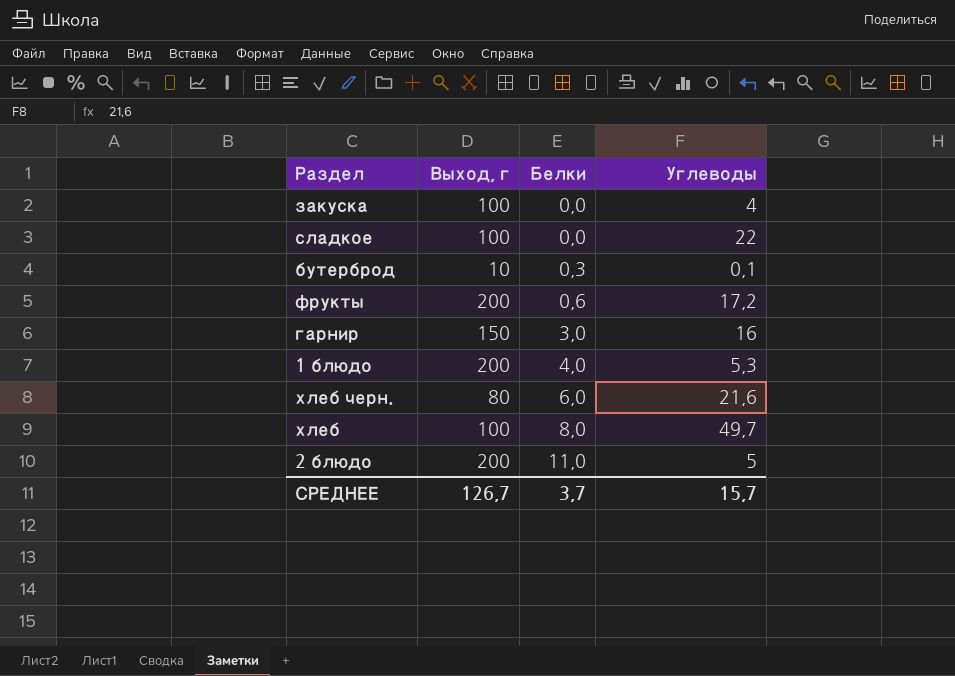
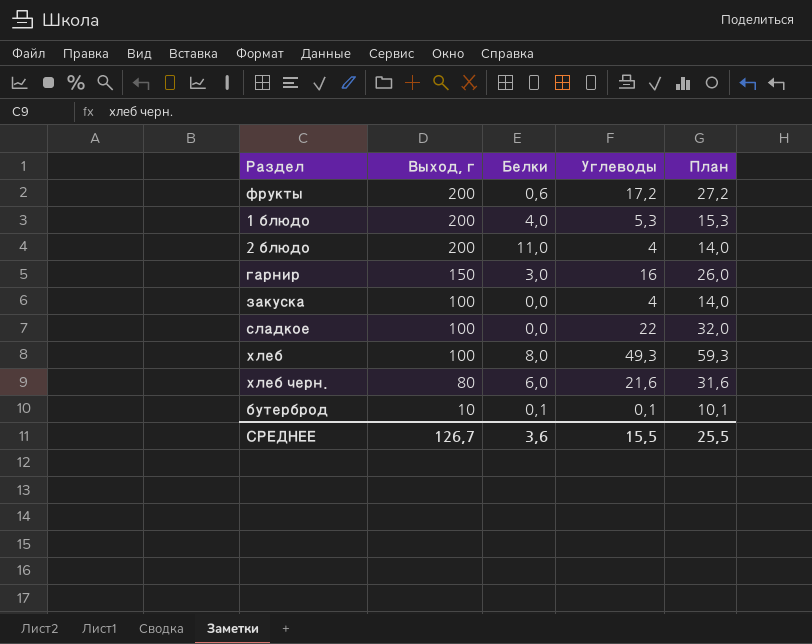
row order: Белки ascending -> Выход, г descending
column План | formula: none -> [Углеводы] + 10
2 блюдо | Углеводы: 5 -> 4
хлеб | Углеводы: 49,7 -> 49,3
бутерброд | Белки: 0,3 -> 0,1
СРЕДНЕЕ | Белки: 3,7 -> 3,6
СРЕДНЕЕ | Углеводы: 15,7 -> 15,5

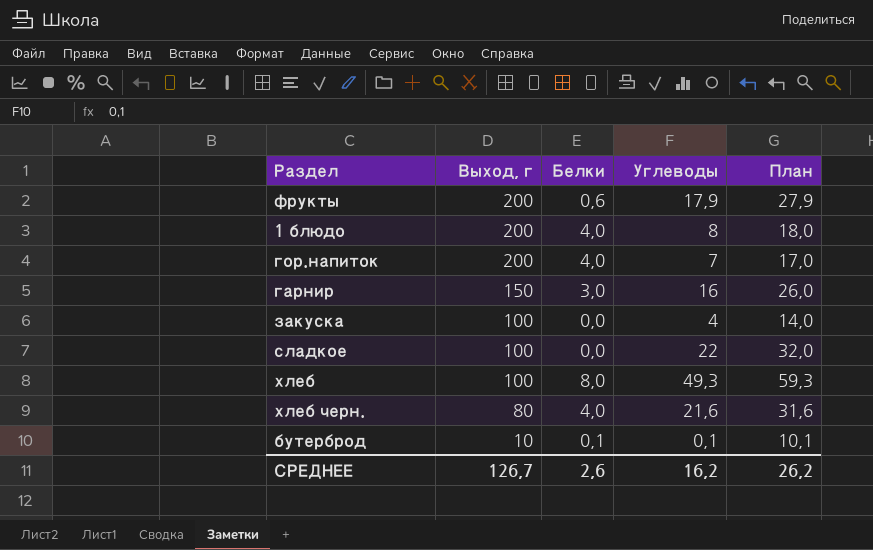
row 2 блюдо: 200 | 11,0 | 4 | 14,0 -> none
фрукты | Углеводы: 17,2 -> 17,9
фрукты | План: 27,2 -> 27,9
1 блюдо | Углеводы: 5,3 -> 8
1 блюдо | План: 15,3 -> 18,0
row гор.напиток: none -> 200 | 4,0 | 7 | 17,0
хлеб черн. | Белки: 6,0 -> 4,0
СРЕДНЕЕ | Белки: 3,6 -> 2,6
СРЕДНЕЕ | Углеводы: 15,5 -> 16,2
СРЕДНЕЕ | План: 25,5 -> 26,2

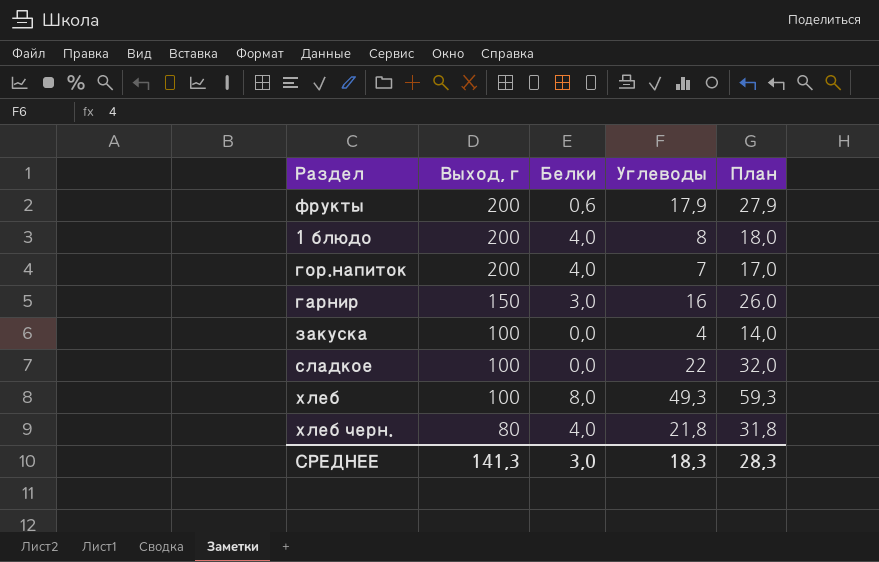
row бутерброд: 10 | 0,1 | 0,1 | 10,1 -> none
хлеб черн. | Углеводы: 21,6 -> 21,8
хлеб черн. | План: 31,6 -> 31,8
СРЕДНЕЕ | Выход, г: 126,7 -> 141,3
СРЕДНЕЕ | Белки: 2,6 -> 3,0
СРЕДНЕЕ | Углеводы: 16,2 -> 18,3
СРЕДНЕЕ | План: 26,2 -> 28,3

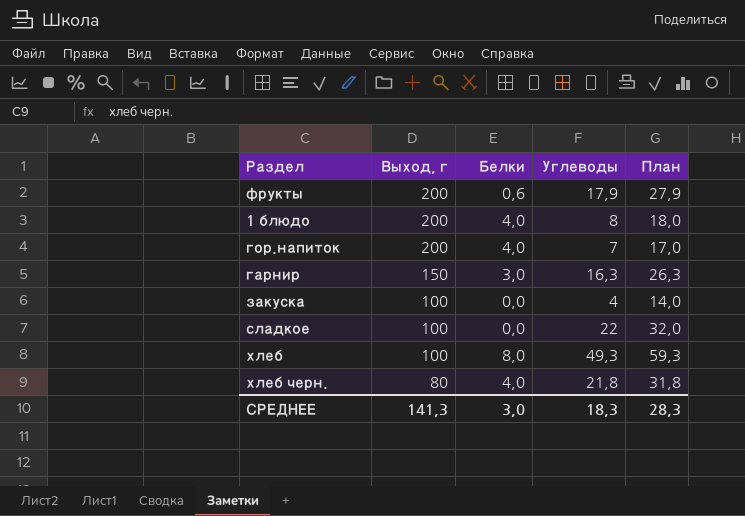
гарнир | Углеводы: 16 -> 16,3
гарнир | План: 26,0 -> 26,3

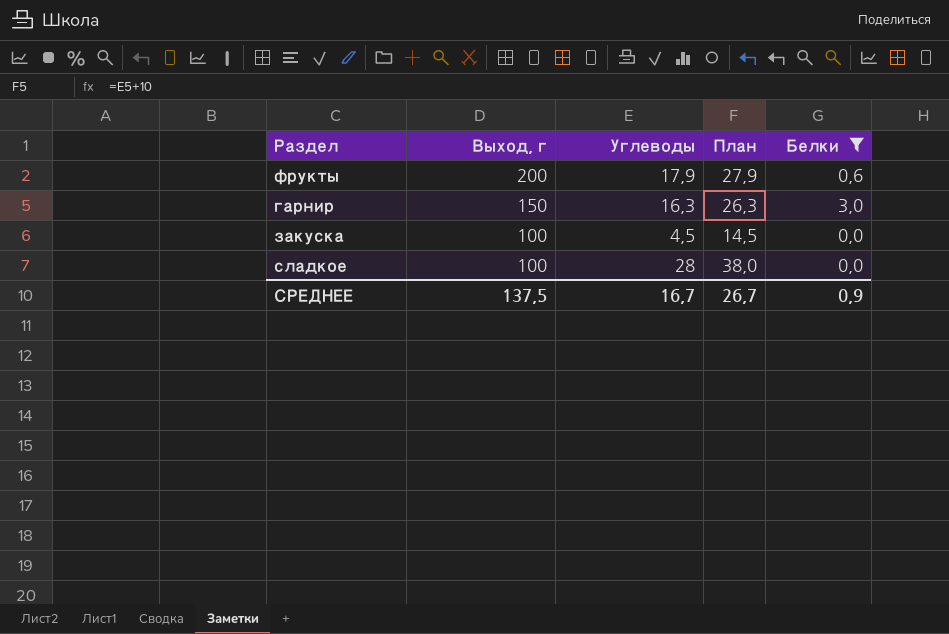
filter: none -> Белки <= 3,0
column Белки | position: 3 -> 5
закуска | Углеводы: 4 -> 4,5
закуска | План: 14,0 -> 14,5
сладкое | Углеводы: 22 -> 28
сладкое | План: 32,0 -> 38,0
СРЕДНЕЕ | Выход, г: 141,3 -> 137,5
СРЕДНЕЕ | Углеводы: 18,3 -> 16,7
СРЕДНЕЕ | План: 28,3 -> 26,7
СРЕДНЕЕ | Белки: 3,0 -> 0,9

